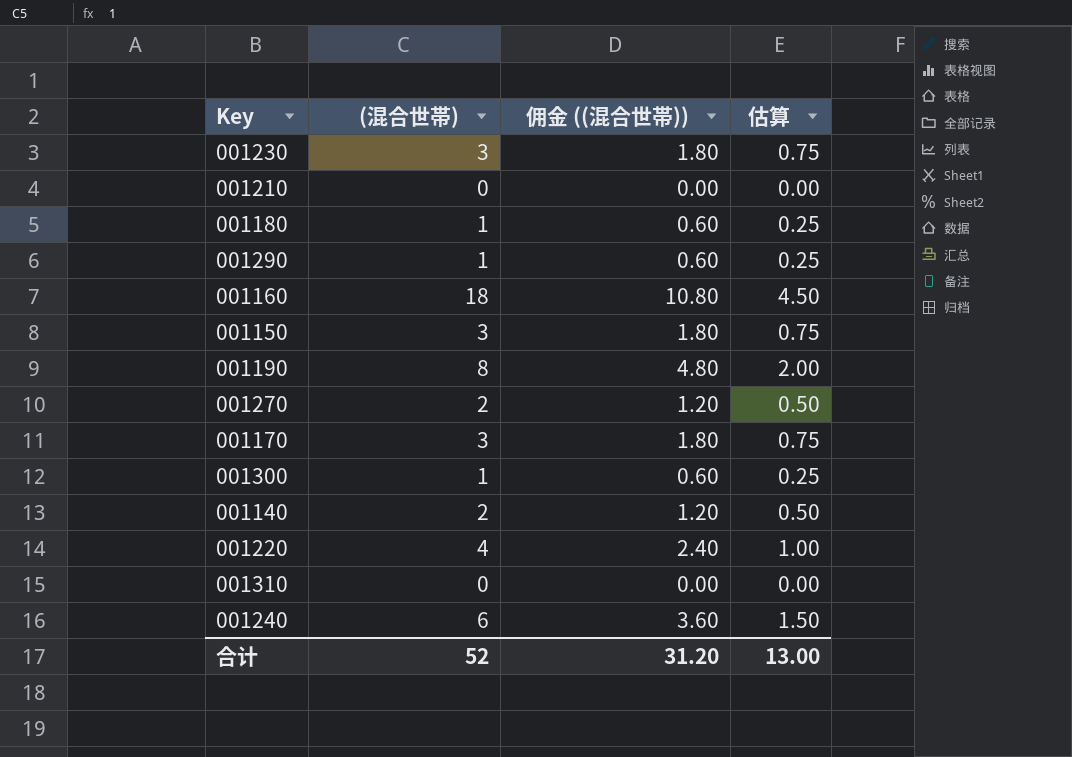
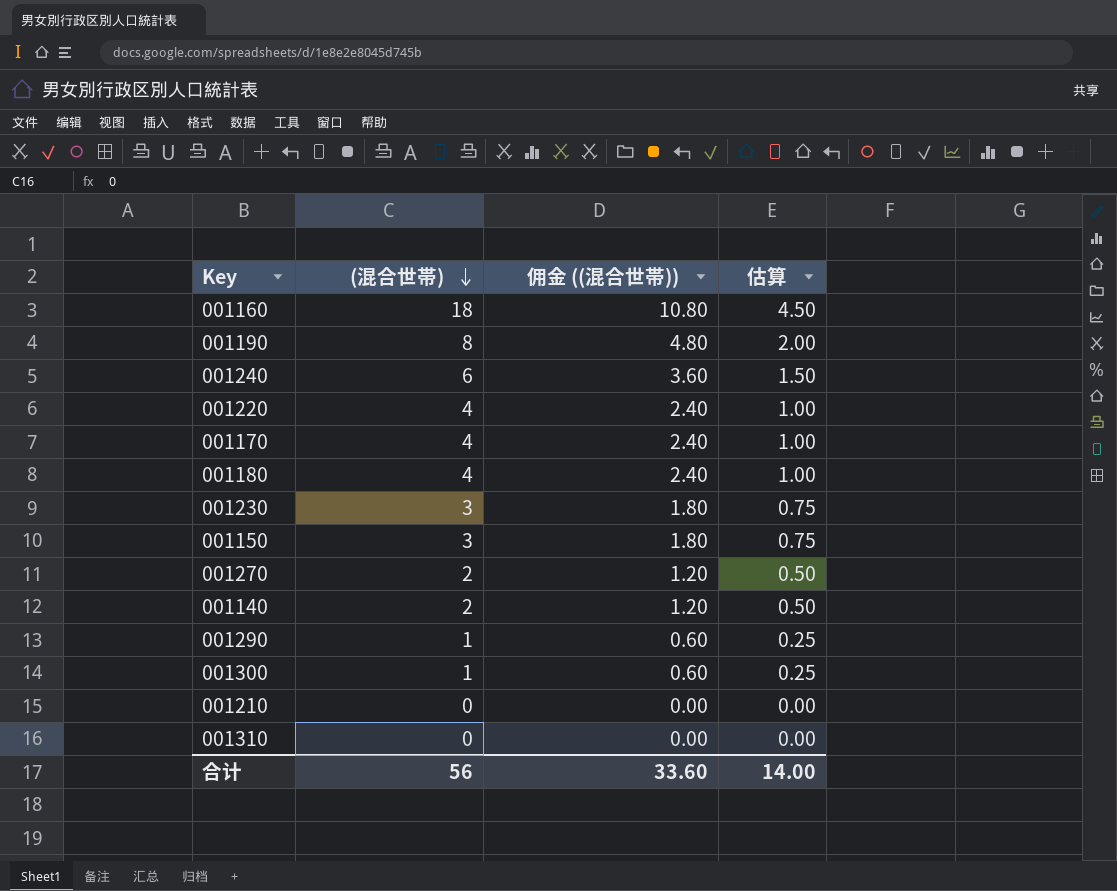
row order: none -> (混合世帯) descending
001170 | (混合世帯): 3 -> 4
001170 | 佣金 ((混合世帯)): 1.80 -> 2.40
001170 | 估算: 0.75 -> 1.00
001180 | (混合世帯): 1 -> 4
001180 | 佣金 ((混合世帯)): 0.60 -> 2.40
001180 | 估算: 0.25 -> 1.00
合计 | (混合世帯): 52 -> 56
合计 | 佣金 ((混合世帯)): 31.20 -> 33.60
合计 | 估算: 13.00 -> 14.00

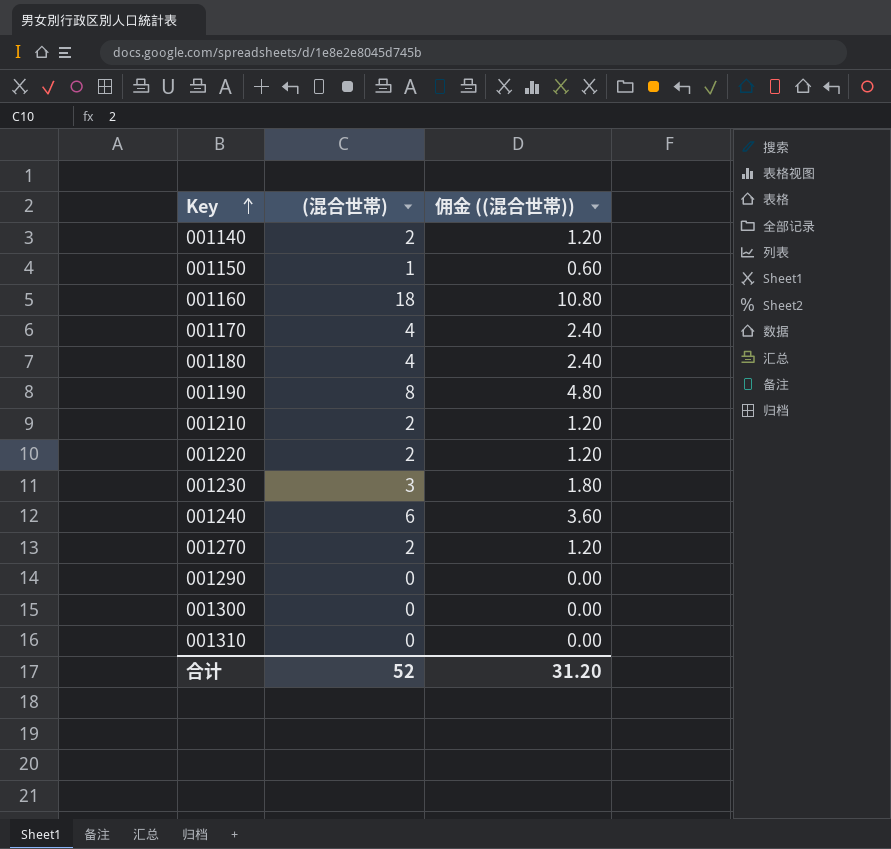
row order: (混合世帯) descending -> Key ascending
column 估算 | formula: [(混合世帯)] * 0.25 -> none
001150 | (混合世帯): 3 -> 1
001150 | 佣金 ((混合世帯)): 1.80 -> 0.60
001210 | (混合世帯): 0 -> 2
001210 | 佣金 ((混合世帯)): 0.00 -> 1.20
001220 | (混合世帯): 4 -> 2
001220 | 佣金 ((混合世帯)): 2.40 -> 1.20
001290 | (混合世帯): 1 -> 0
001290 | 佣金 ((混合世帯)): 0.60 -> 0.00
001300 | (混合世帯): 1 -> 0
001300 | 佣金 ((混合世帯)): 0.60 -> 0.00
合计 | (混合世帯): 56 -> 52
合计 | 佣金 ((混合世帯)): 33.60 -> 31.20

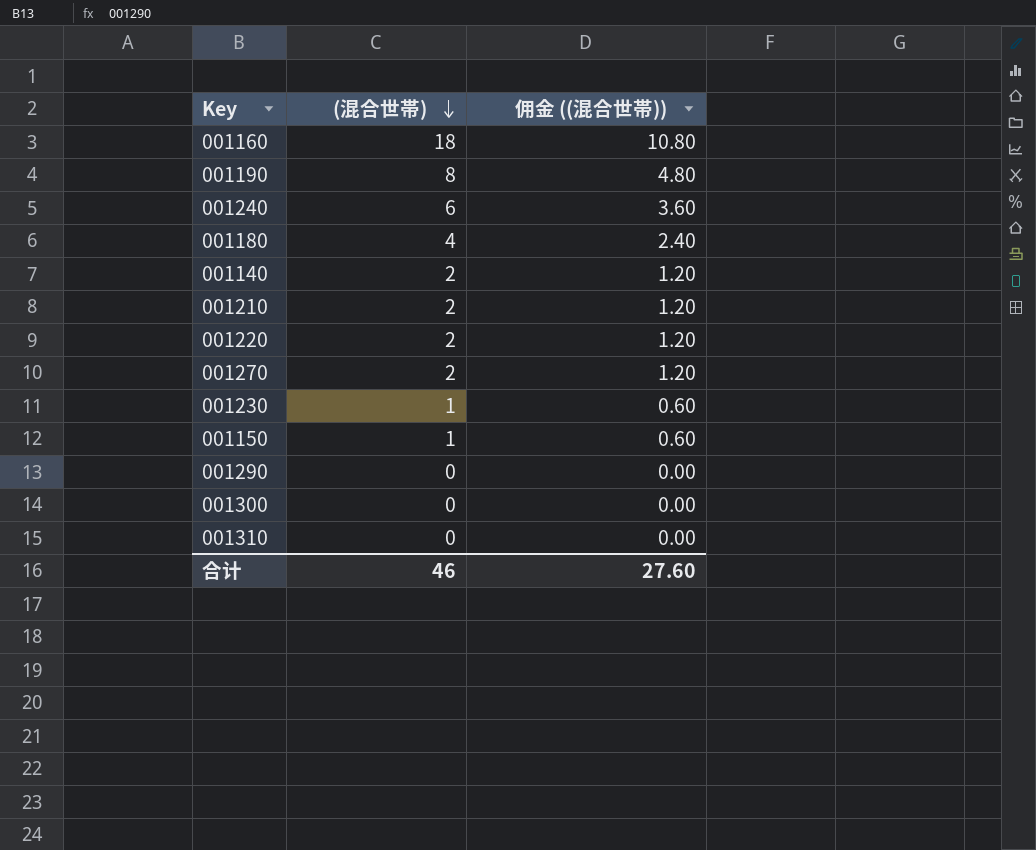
row order: Key ascending -> (混合世帯) descending
row 001170: 4 | 2.40 -> none
001230 | (混合世帯): 3 -> 1
001230 | 佣金 ((混合世帯)): 1.80 -> 0.60
合计 | (混合世帯): 52 -> 46
合计 | 佣金 ((混合世帯)): 31.20 -> 27.60

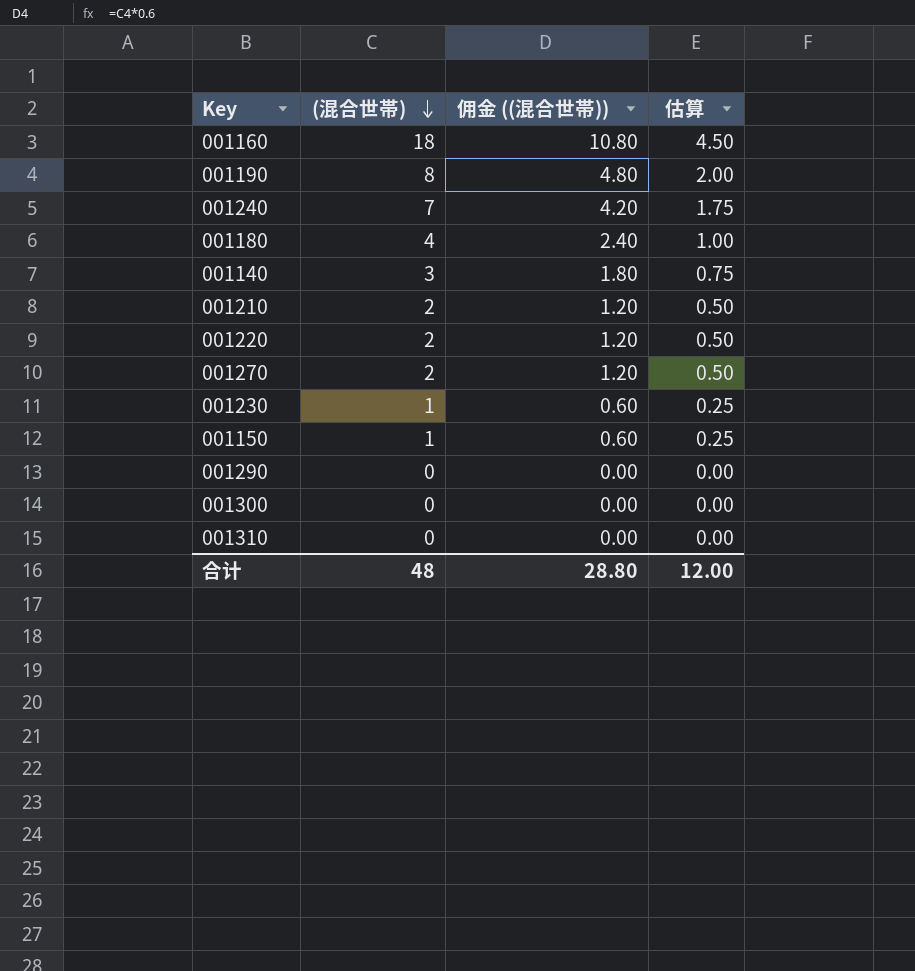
column 估算 | formula: none -> [(混合世帯)] * 0.25
001240 | (混合世帯): 6 -> 7
001240 | 佣金 ((混合世帯)): 3.60 -> 4.20
001140 | (混合世帯): 2 -> 3
001140 | 佣金 ((混合世帯)): 1.20 -> 1.80
合计 | (混合世帯): 46 -> 48
合计 | 佣金 ((混合世帯)): 27.60 -> 28.80

